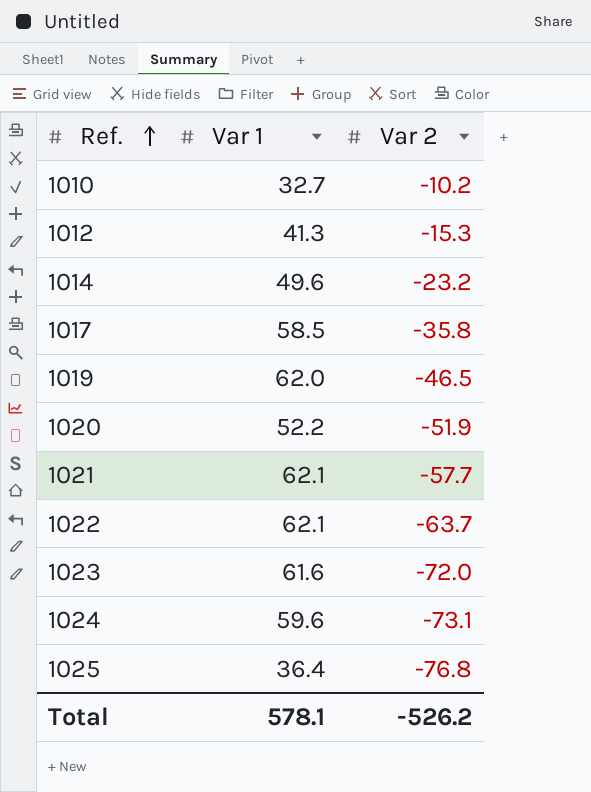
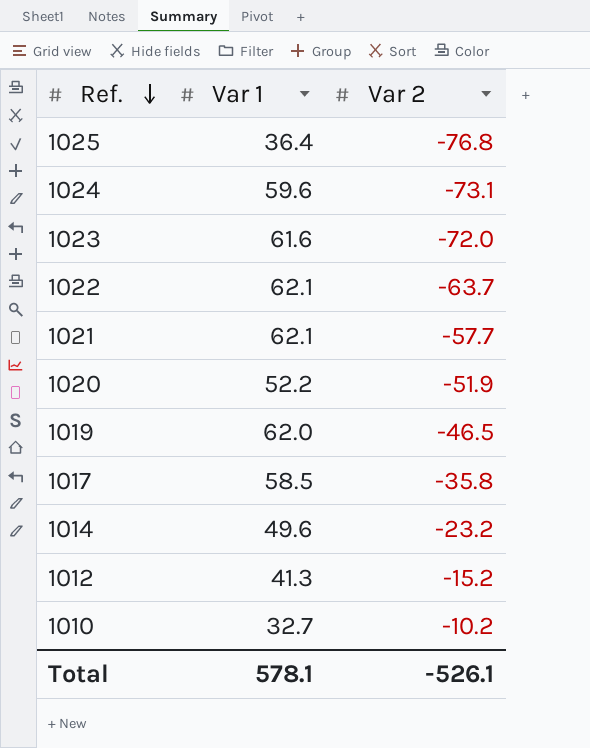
row order: Ref. ascending -> Ref. descending
1012 | Var 2: -15.3 -> -15.2
Total | Var 2: -526.2 -> -526.1

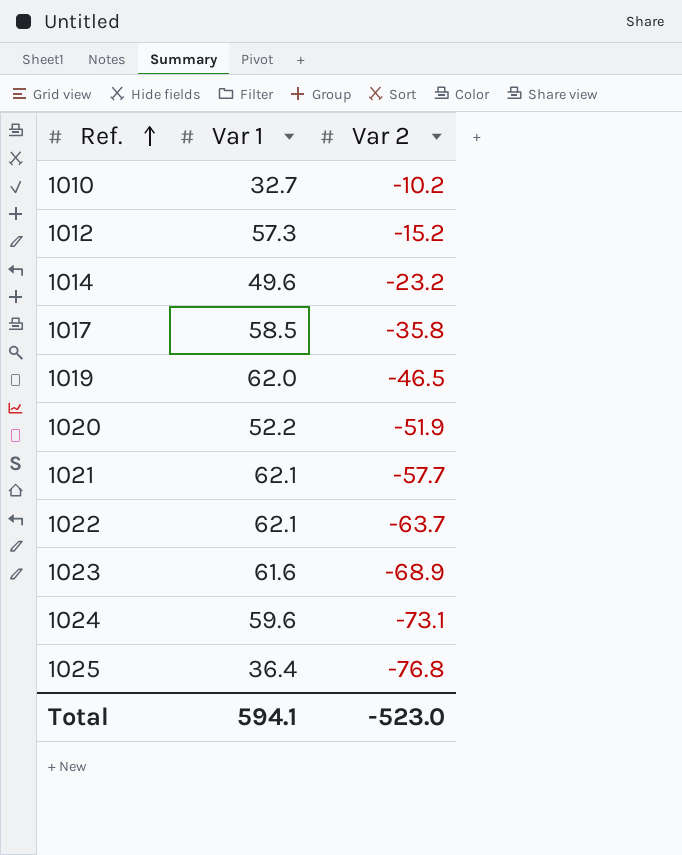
row order: Ref. descending -> Ref. ascending
1012 | Var 1: 41.3 -> 57.3
1023 | Var 2: -72.0 -> -68.9
Total | Var 1: 578.1 -> 594.1
Total | Var 2: -526.1 -> -523.0

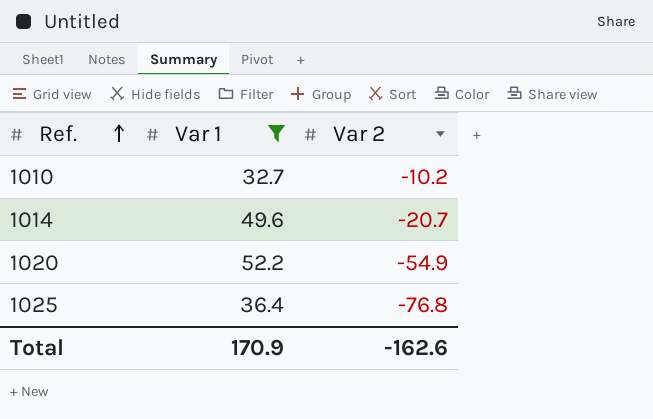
filter: none -> Var 1 <= 52.2
1014 | Var 2: -23.2 -> -20.7
1020 | Var 2: -51.9 -> -54.9
Total | Var 1: 594.1 -> 170.9
Total | Var 2: -523.0 -> -162.6

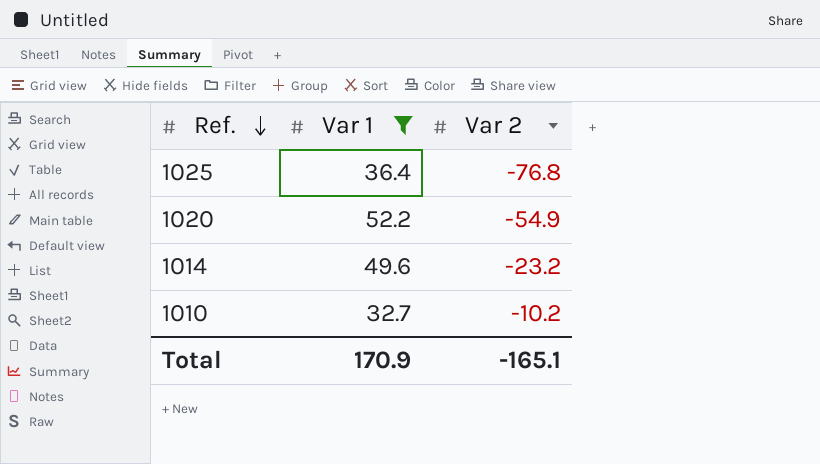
row order: Ref. ascending -> Ref. descending
1014 | Var 2: -20.7 -> -23.2
Total | Var 2: -162.6 -> -165.1

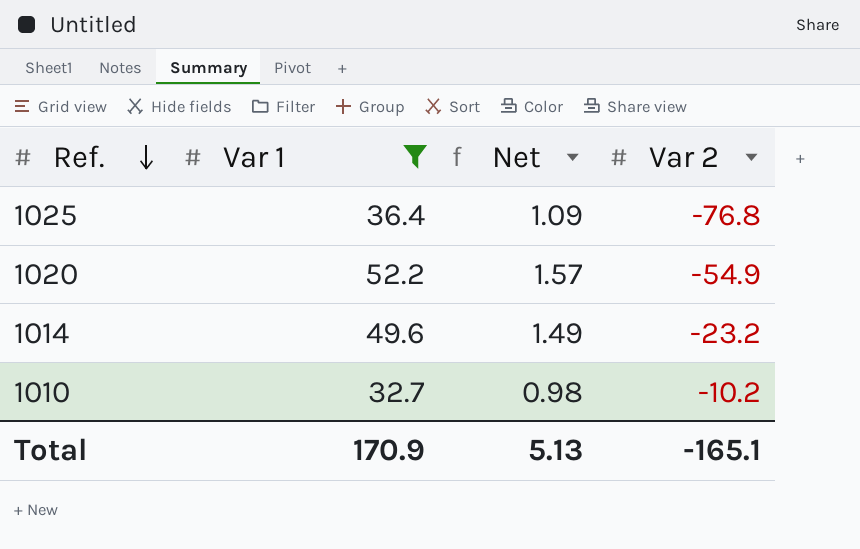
column Net | formula: none -> [Var 1] * 0.03

